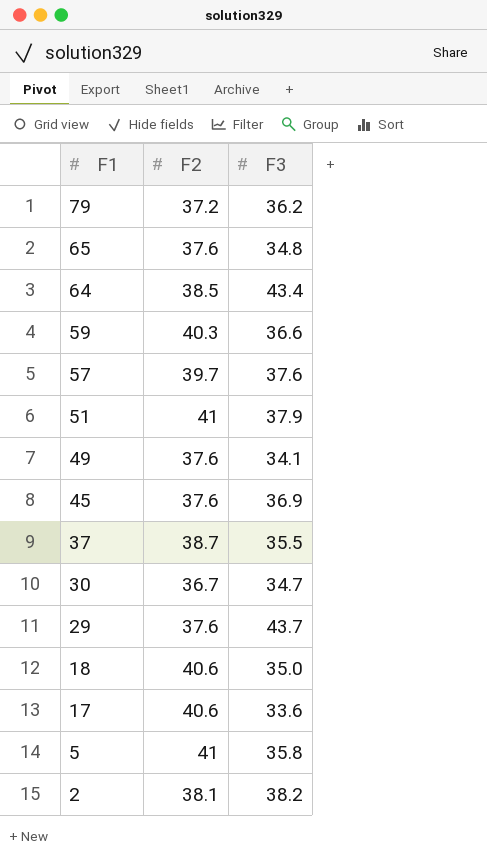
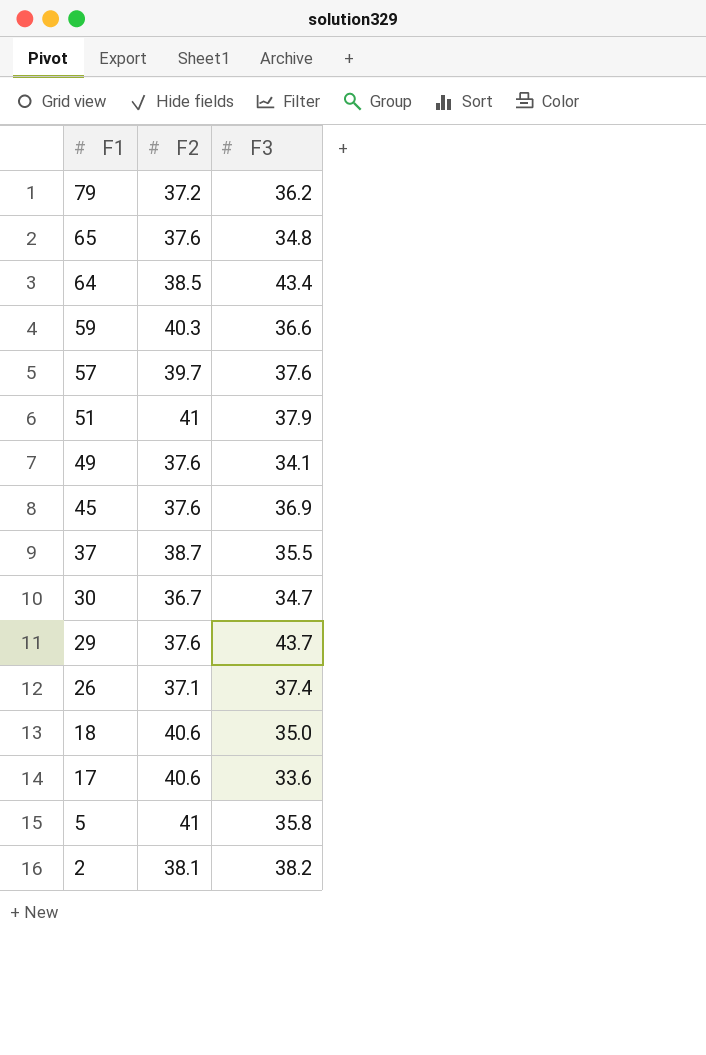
row 26: none -> 37.1 | 37.4

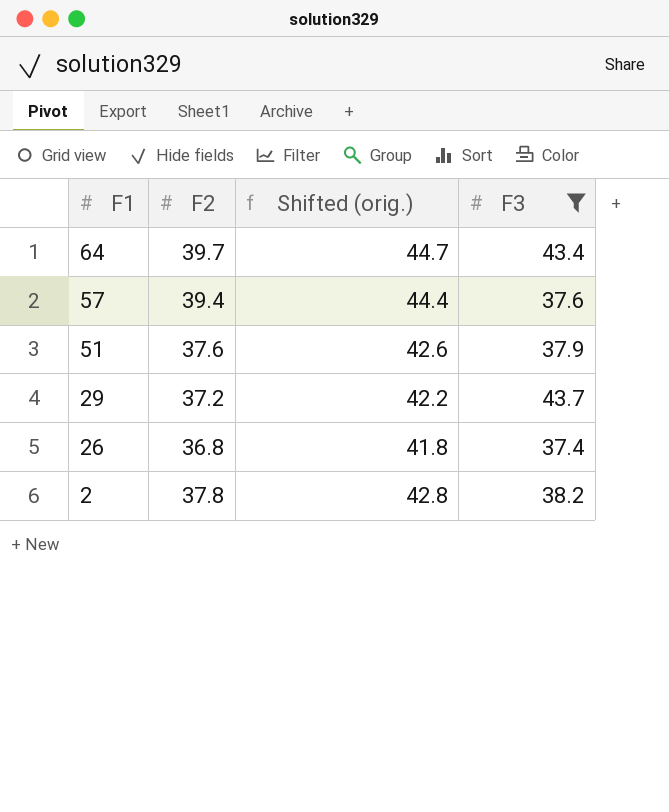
filter: none -> F3 >= 37.4
column Shifted (orig.) | formula: none -> [F2] + 5
64 | F2: 38.5 -> 39.7
57 | F2: 39.7 -> 39.4
51 | F2: 41 -> 37.6
29 | F2: 37.6 -> 37.2
26 | F2: 37.1 -> 36.8
2 | F2: 38.1 -> 37.8

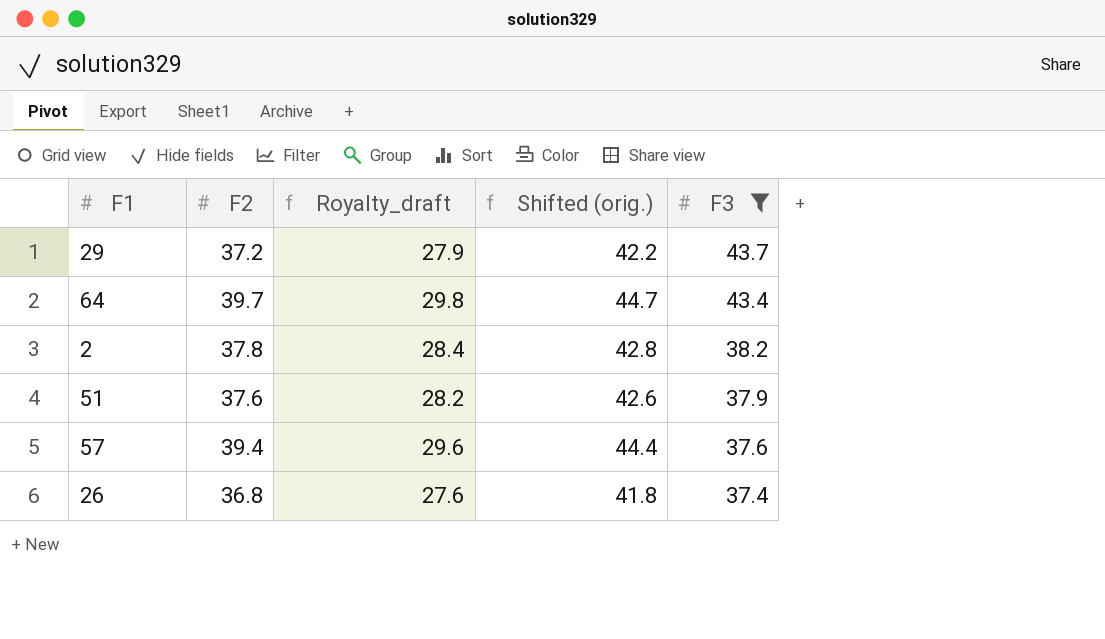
row order: F1 descending -> F3 descending
column Royalty_draft | formula: none -> [F2] * 0.75

